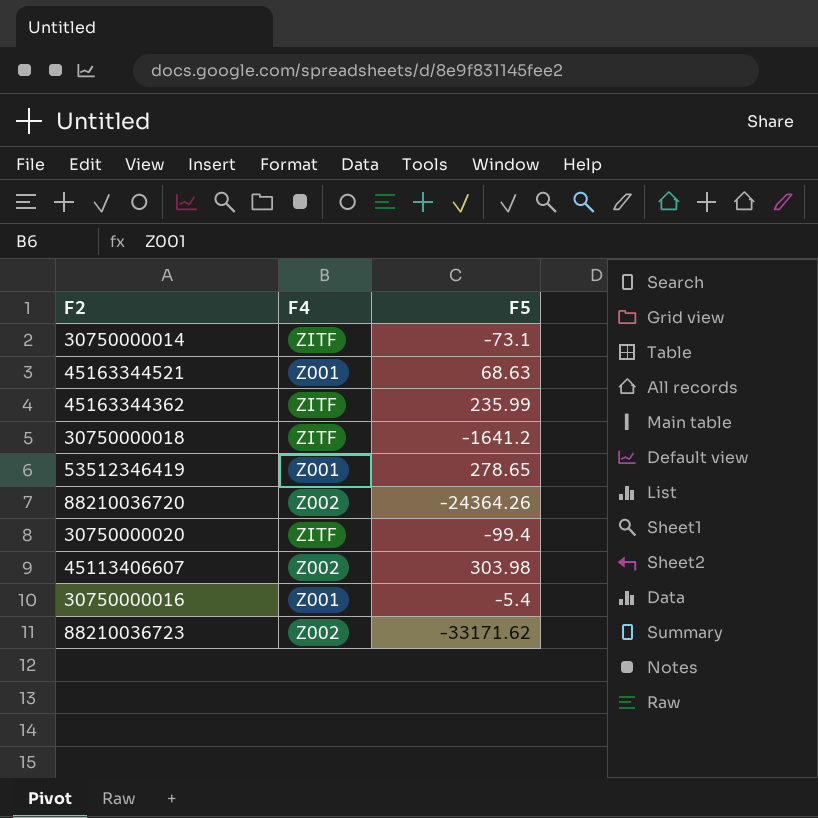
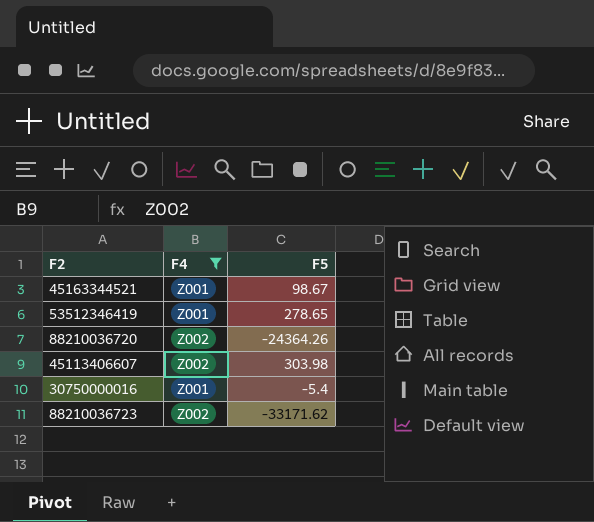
filter: none -> F4 != ZITF
45163344521 | F5: 68.63 -> 98.67

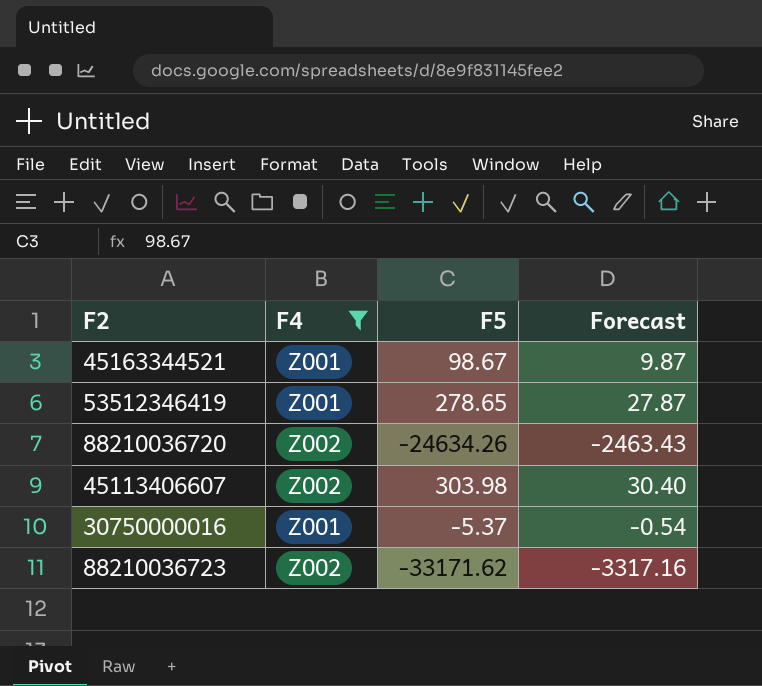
column Forecast | formula: none -> [F5] * 0.1
88210036720 | F5: -24364.26 -> -24634.26
30750000016 | F5: -5.4 -> -5.37

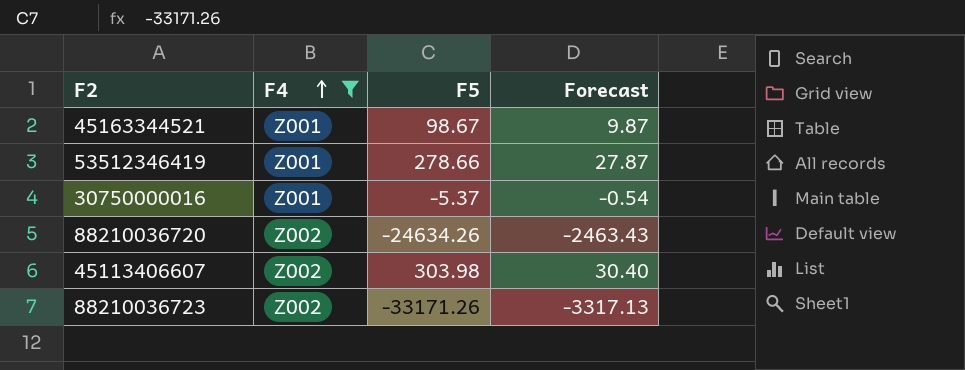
row order: none -> F4 ascending
53512346419 | F5: 278.65 -> 278.66
88210036723 | F5: -33171.62 -> -33171.26
88210036723 | Forecast: -3317.16 -> -3317.13

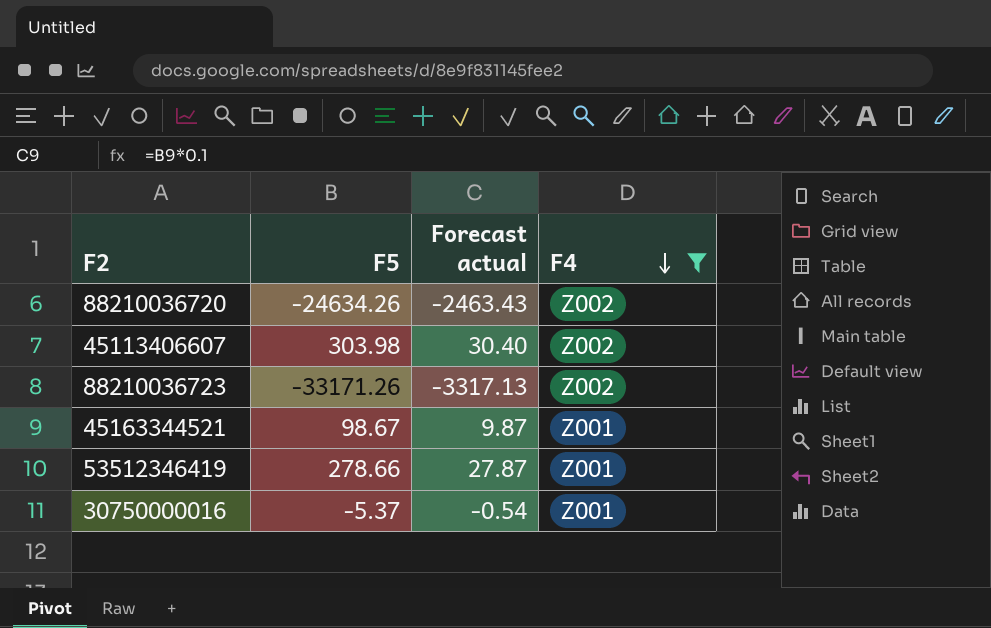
row order: F4 ascending -> F4 descending
column name: Forecast -> Forecast actual
column F4 | position: 2 -> 4

